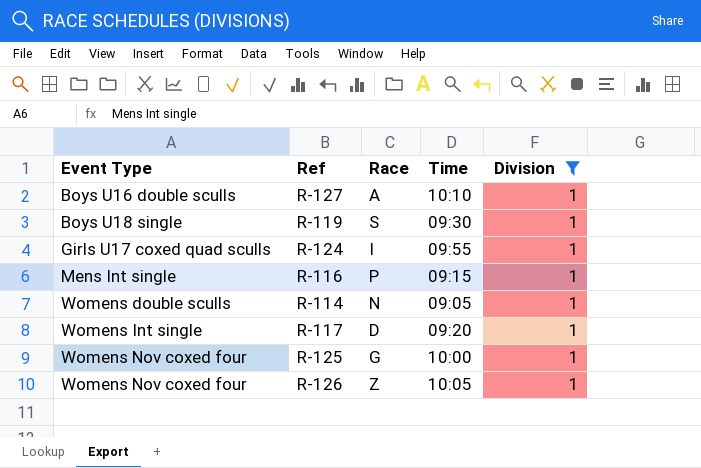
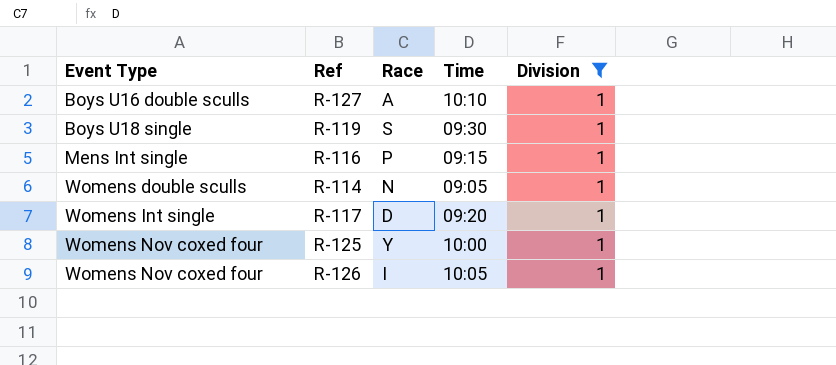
row R-124: Girls U17 coxed quad sculls | I | 09:55 | 1 -> none
R-125 | Race: G -> Y
R-126 | Race: Z -> I

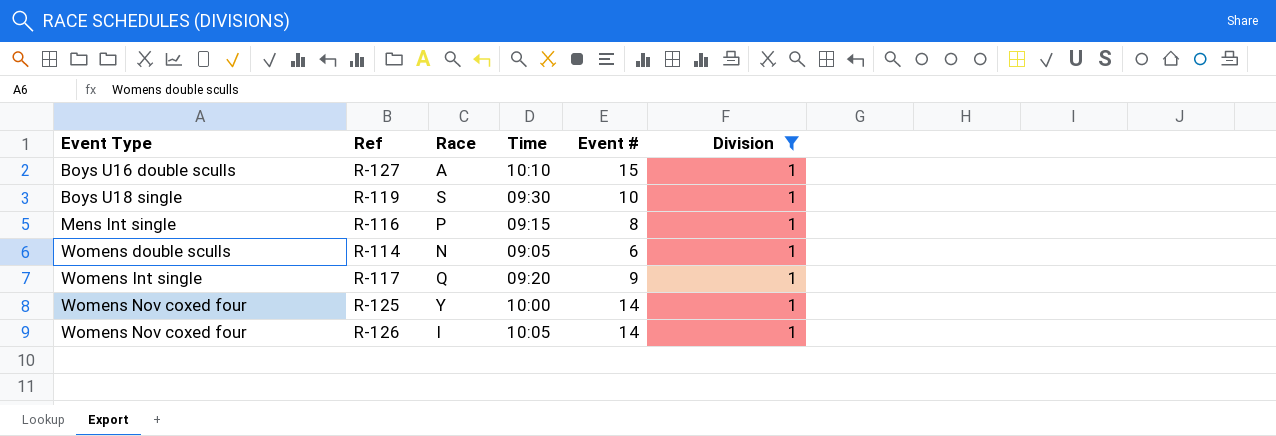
column Event # | position: none -> 5
R-117 | Race: D -> Q

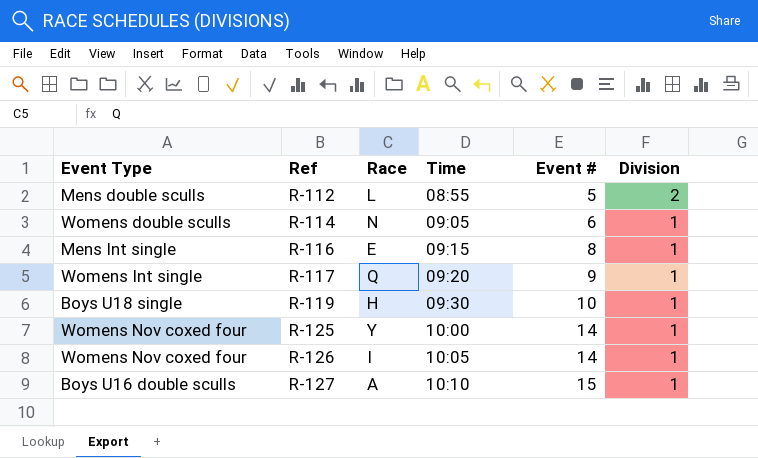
filter: Division = 1 -> none
row order: Event Type ascending -> Ref ascending
R-116 | Race: P -> E
R-119 | Race: S -> H

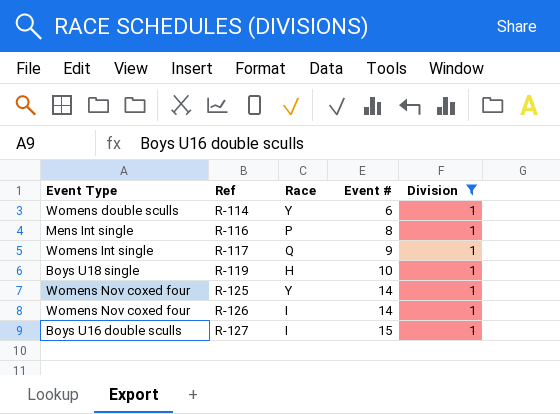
filter: none -> Division = 1
column Time | position: 4 -> none
R-114 | Race: N -> Y
R-116 | Race: E -> P
R-127 | Race: A -> I

